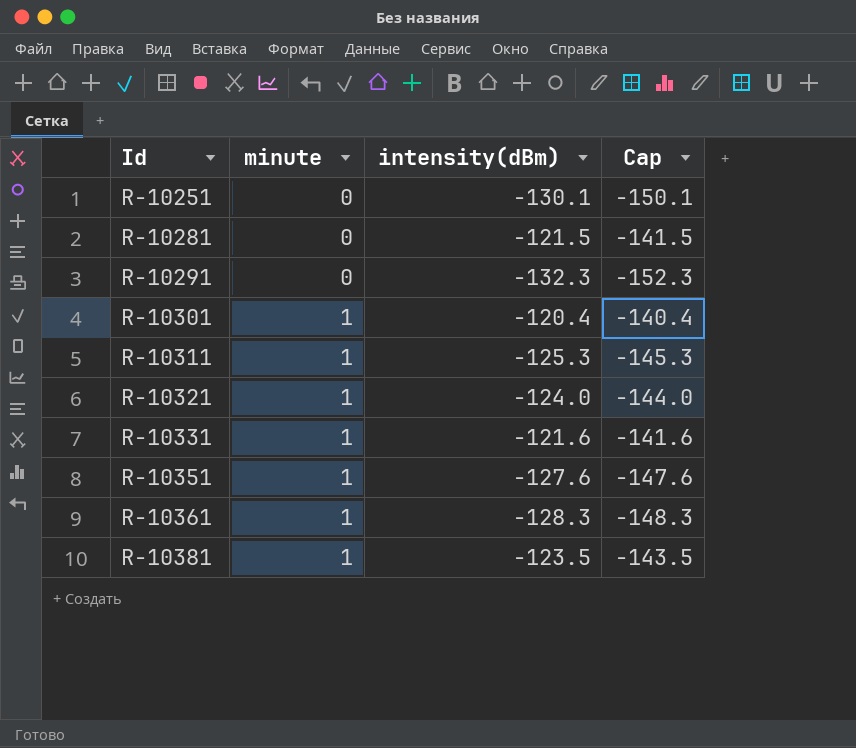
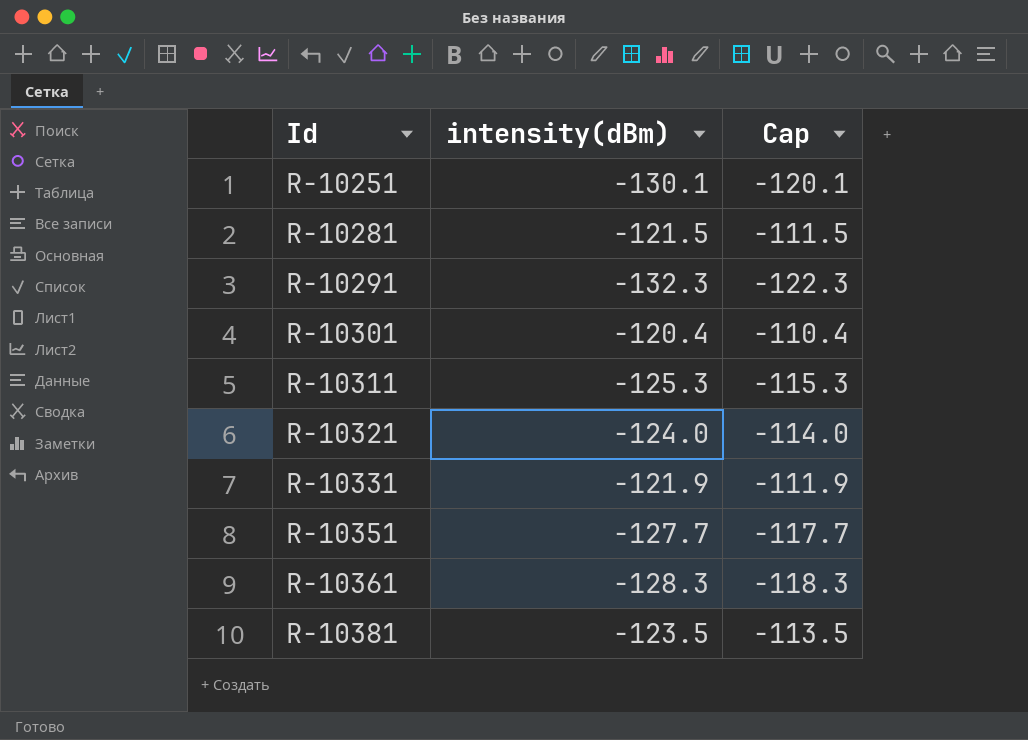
column minute | position: 2 -> none
column Cap | formula: [intensity(dBm)] - 20 -> [intensity(dBm)] + 10
R-10331 | intensity(dBm): -121.6 -> -121.9
R-10351 | intensity(dBm): -127.6 -> -127.7

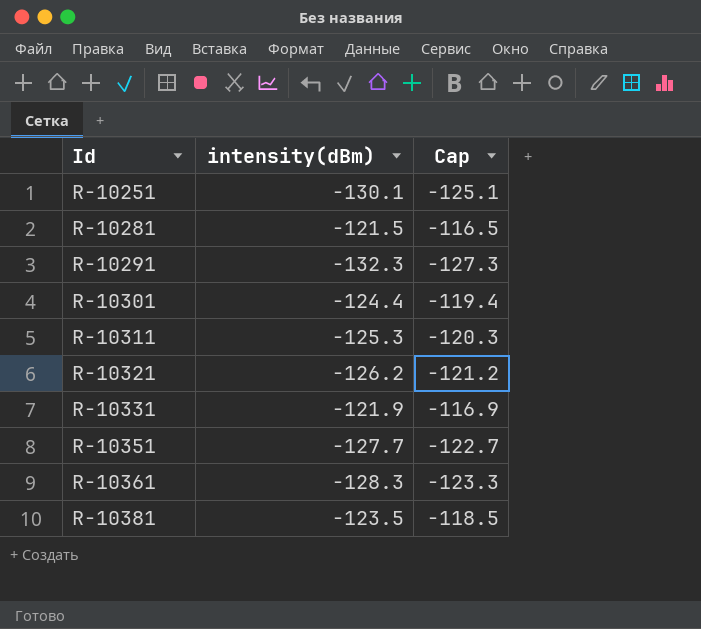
column Cap | formula: [intensity(dBm)] + 10 -> [intensity(dBm)] + 5
R-10301 | intensity(dBm): -120.4 -> -124.4
R-10321 | intensity(dBm): -124.0 -> -126.2

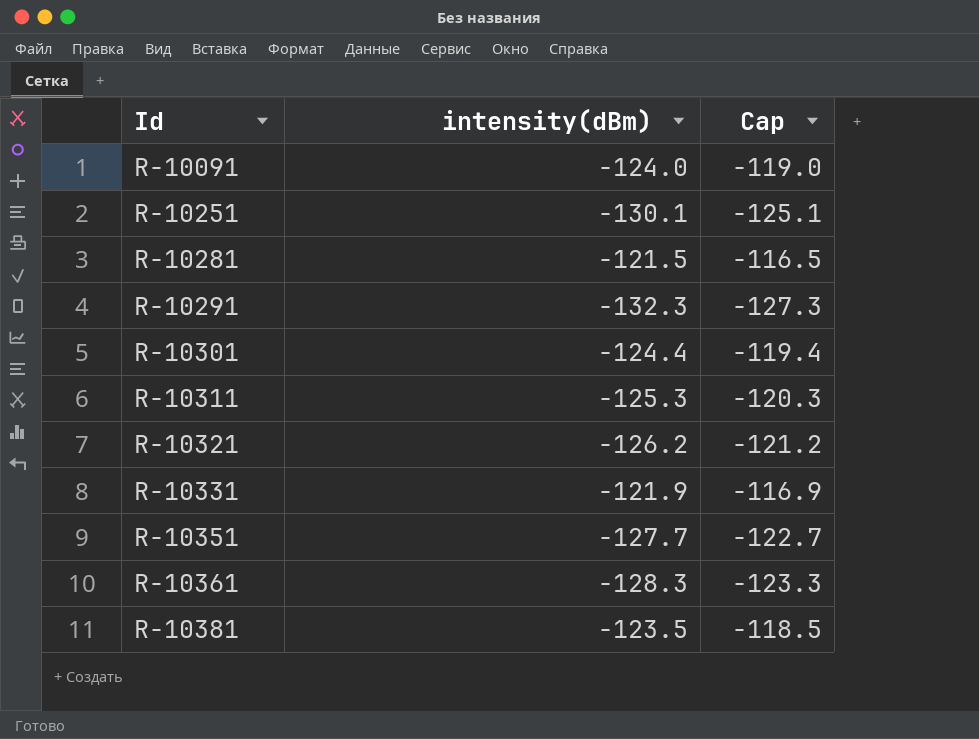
row R-10091: none -> -124.0 | -119.0

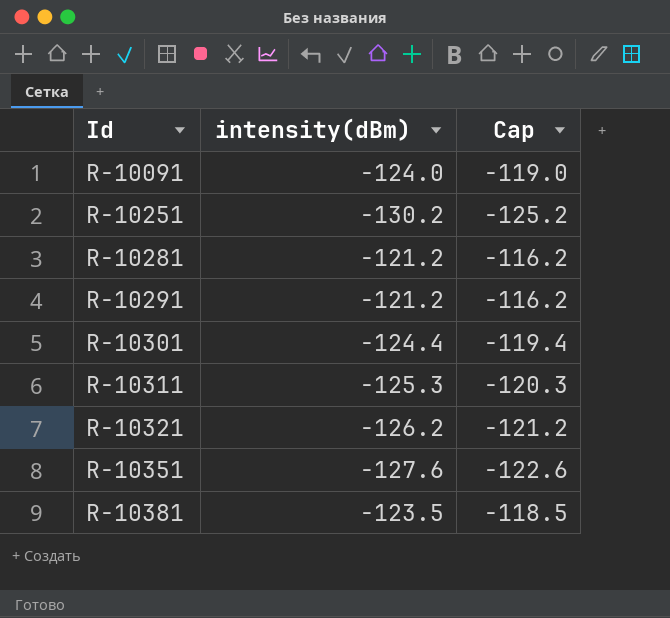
row R-10331: -121.9 | -116.9 -> none
row R-10361: -128.3 | -123.3 -> none
R-10251 | intensity(dBm): -130.1 -> -130.2
R-10251 | Cap: -125.1 -> -125.2
R-10281 | intensity(dBm): -121.5 -> -121.2
R-10281 | Cap: -116.5 -> -116.2
R-10291 | intensity(dBm): -132.3 -> -121.2
R-10291 | Cap: -127.3 -> -116.2
R-10351 | intensity(dBm): -127.7 -> -127.6
R-10351 | Cap: -122.7 -> -122.6

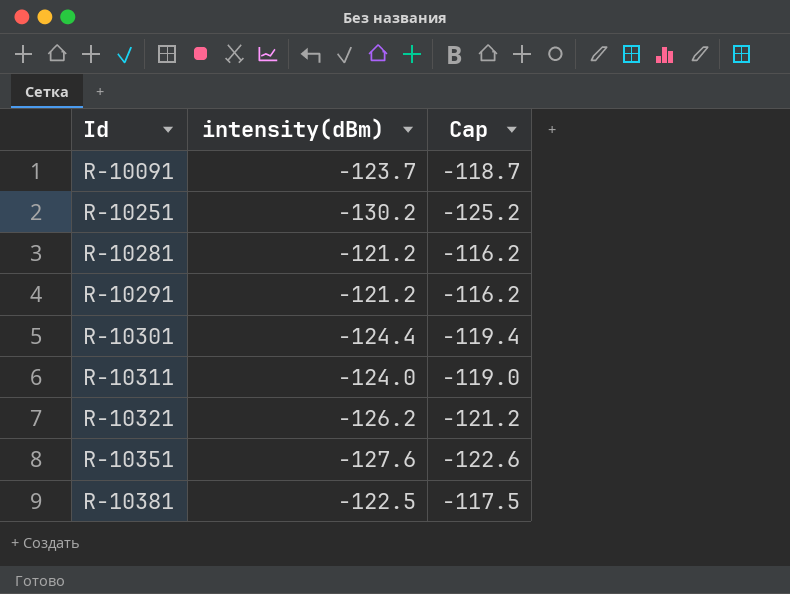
R-10091 | intensity(dBm): -124.0 -> -123.7
R-10091 | Cap: -119.0 -> -118.7
R-10311 | intensity(dBm): -125.3 -> -124.0
R-10311 | Cap: -120.3 -> -119.0
R-10381 | intensity(dBm): -123.5 -> -122.5
R-10381 | Cap: -118.5 -> -117.5

